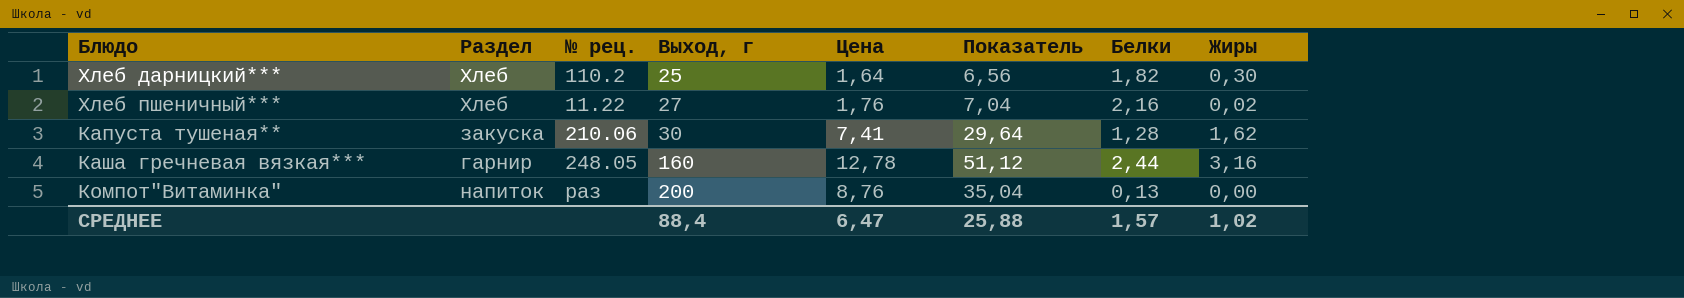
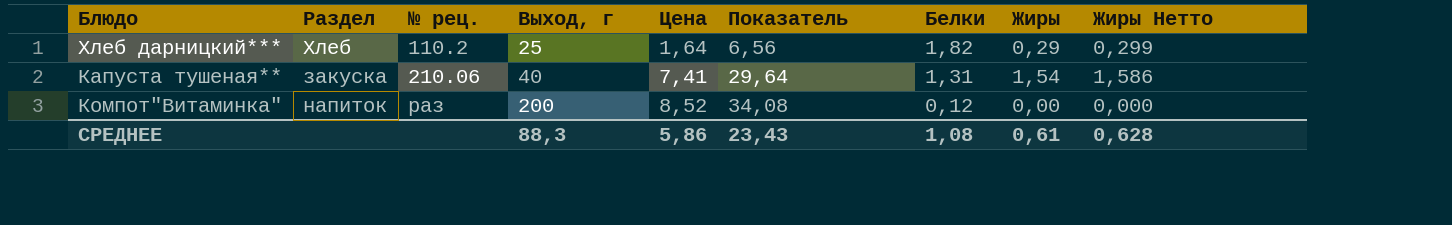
column Жиры Нетто | formula: none -> [Жиры] * 1,03
row Хлеб пшеничный***: Хлеб | 11.22 | 27 | 1,76 | 7,04 | 2,16 | 0,02 -> none
row Каша гречневая вязкая***: гарнир | 248.05 | 160 | 12,78 | 51,12 | 2,44 | 3,16 -> none
Хлеб дарницкий*** | Жиры: 0,30 -> 0,29
Капуста тушеная** | Выход, г: 30 -> 40
Капуста тушеная** | Белки: 1,28 -> 1,31
Капуста тушеная** | Жиры: 1,62 -> 1,54
Компот"Витаминка" | Цена: 8,76 -> 8,52
Компот"Витаминка" | Показатель: 35,04 -> 34,08
Компот"Витаминка" | Белки: 0,13 -> 0,12
СРЕДНЕЕ | Выход, г: 88,4 -> 88,3
СРЕДНЕЕ | Цена: 6,47 -> 5,86
СРЕДНЕЕ | Показатель: 25,88 -> 23,43
СРЕДНЕЕ | Белки: 1,57 -> 1,08
СРЕДНЕЕ | Жиры: 1,02 -> 0,61

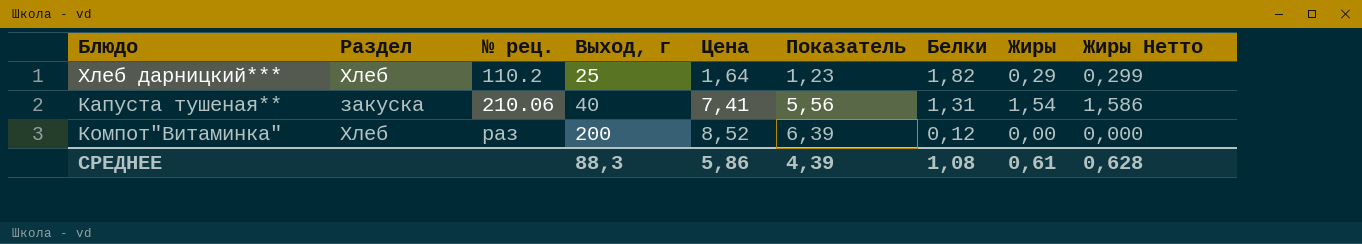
column Показатель | formula: [Цена] * 4 -> [Цена] * 0,75
Компот"Витаминка" | Раздел: напиток -> Хлеб
СРЕДНЕЕ | Показатель: 23,43 -> 4,39

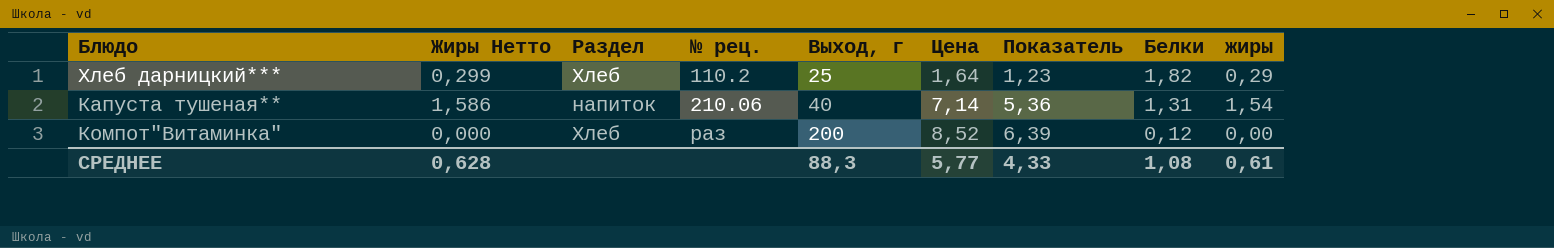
column Жиры Нетто | position: 9 -> 2
column name: Жиры -> жиры
Капуста тушеная** | Раздел: закуска -> напиток
Капуста тушеная** | Цена: 7,41 -> 7,14
Капуста тушеная** | Показатель: 5,56 -> 5,36
СРЕДНЕЕ | Цена: 5,86 -> 5,77
СРЕДНЕЕ | Показатель: 4,39 -> 4,33

